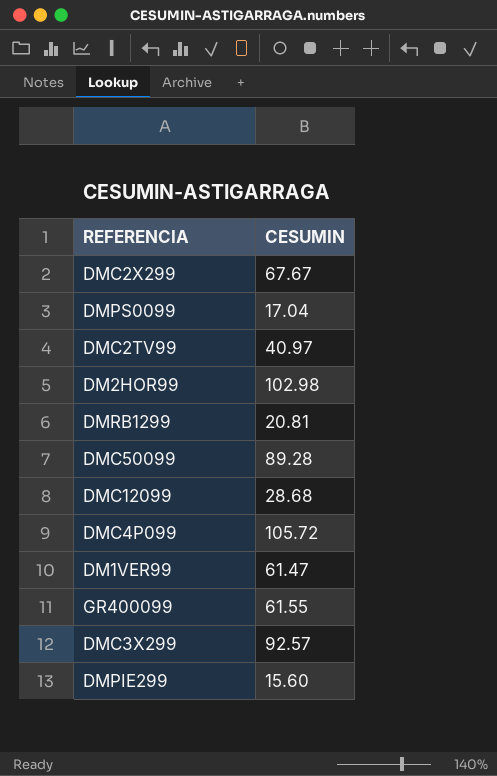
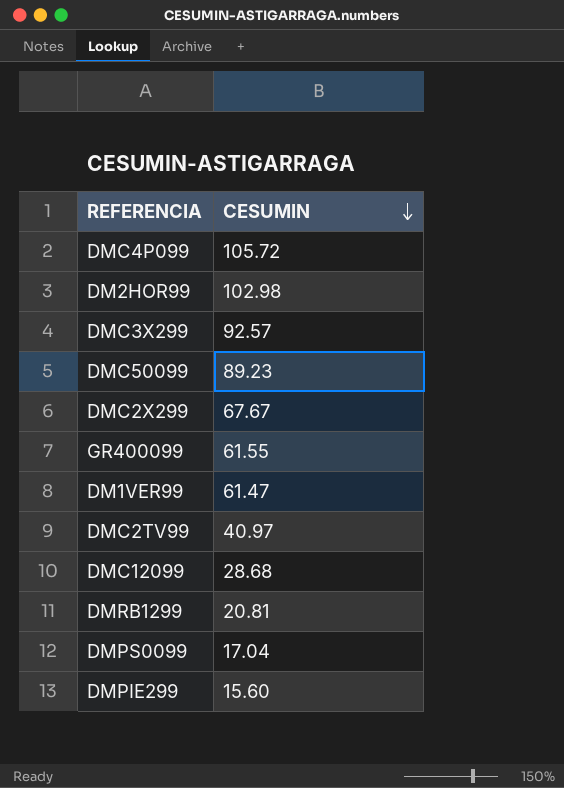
row order: none -> CESUMIN descending
DMC50099 | CESUMIN: 89.28 -> 89.23

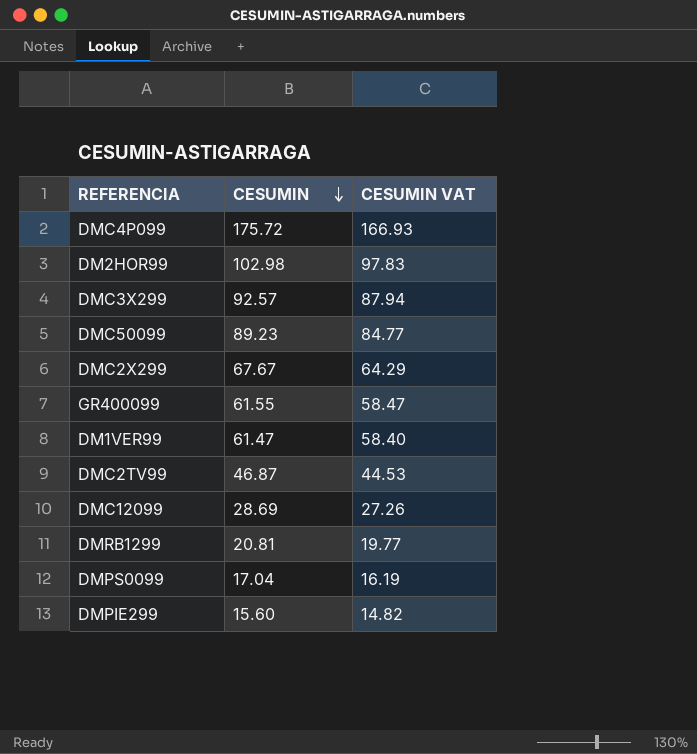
column CESUMIN VAT | formula: none -> [CESUMIN] * 0.95
DMC4P099 | CESUMIN: 105.72 -> 175.72
DMC2TV99 | CESUMIN: 40.97 -> 46.87
DMC12099 | CESUMIN: 28.68 -> 28.69

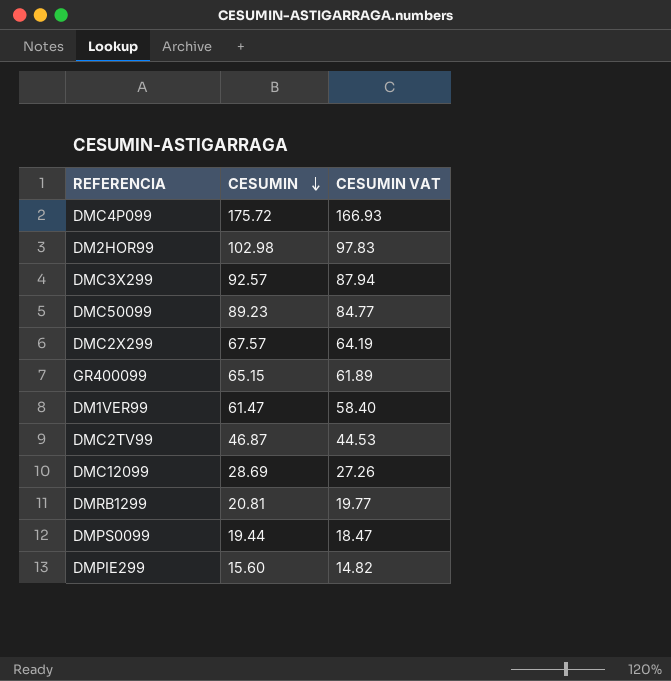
DMC2X299 | CESUMIN: 67.67 -> 67.57
DMC2X299 | CESUMIN VAT: 64.29 -> 64.19
GR400099 | CESUMIN: 61.55 -> 65.15
GR400099 | CESUMIN VAT: 58.47 -> 61.89
DMPS0099 | CESUMIN: 17.04 -> 19.44
DMPS0099 | CESUMIN VAT: 16.19 -> 18.47

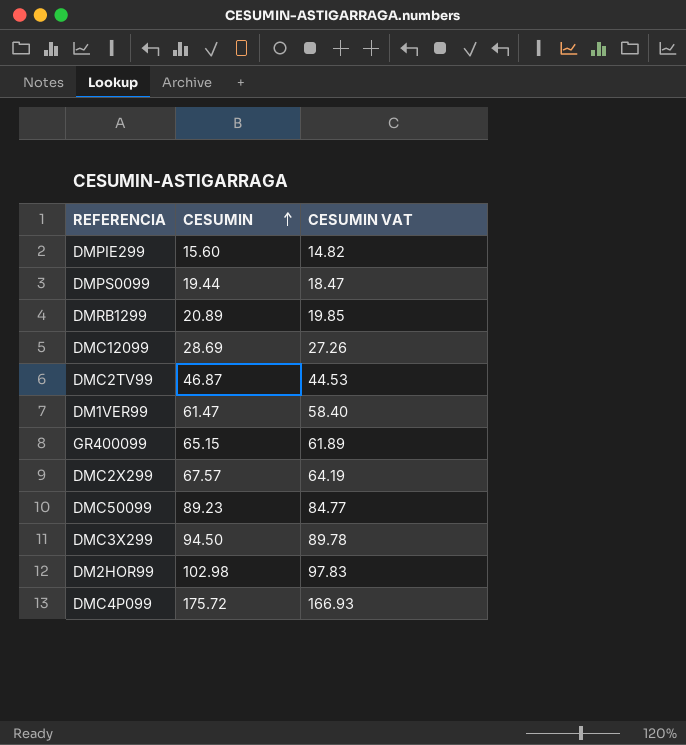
row order: CESUMIN descending -> CESUMIN ascending
DMRB1299 | CESUMIN: 20.81 -> 20.89
DMRB1299 | CESUMIN VAT: 19.77 -> 19.85
DMC3X299 | CESUMIN: 92.57 -> 94.50
DMC3X299 | CESUMIN VAT: 87.94 -> 89.78

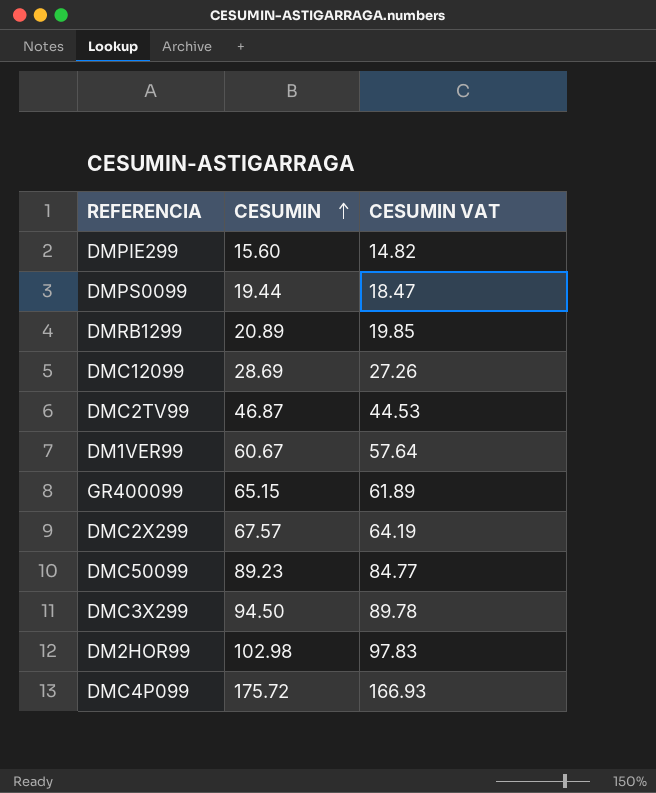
DM1VER99 | CESUMIN: 61.47 -> 60.67
DM1VER99 | CESUMIN VAT: 58.40 -> 57.64

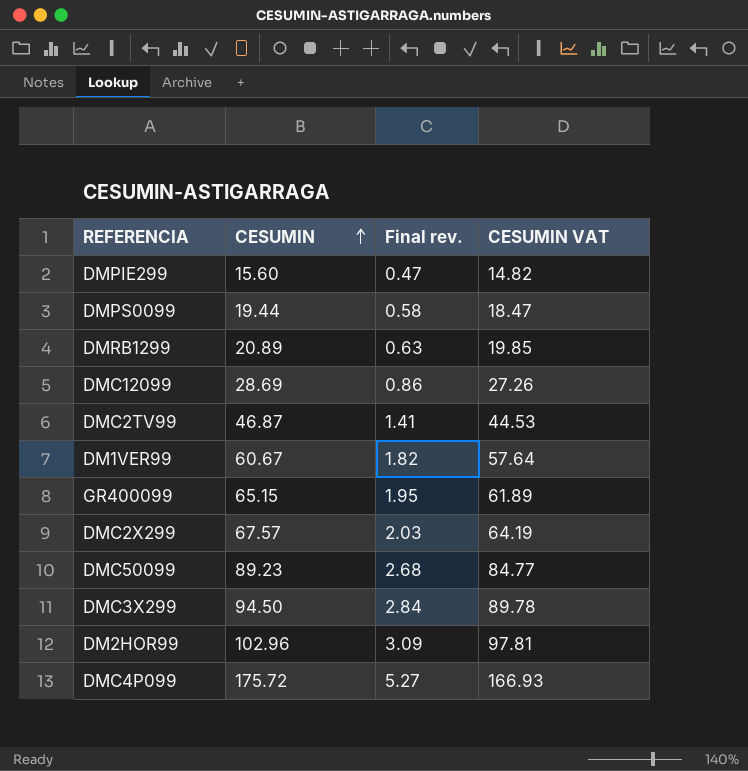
column Final rev. | formula: none -> [CESUMIN] * 0.03
DM2HOR99 | CESUMIN: 102.98 -> 102.96
DM2HOR99 | CESUMIN VAT: 97.83 -> 97.81

